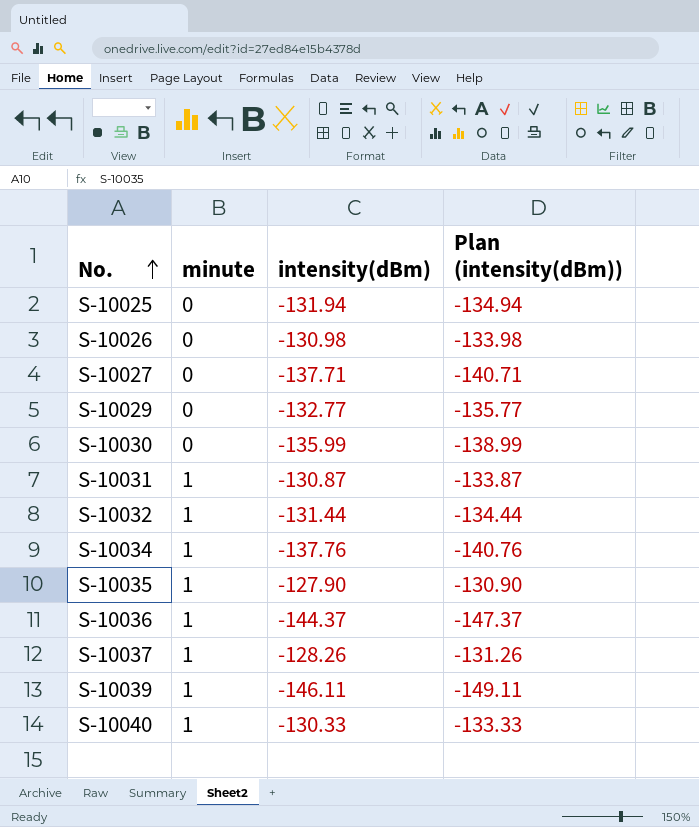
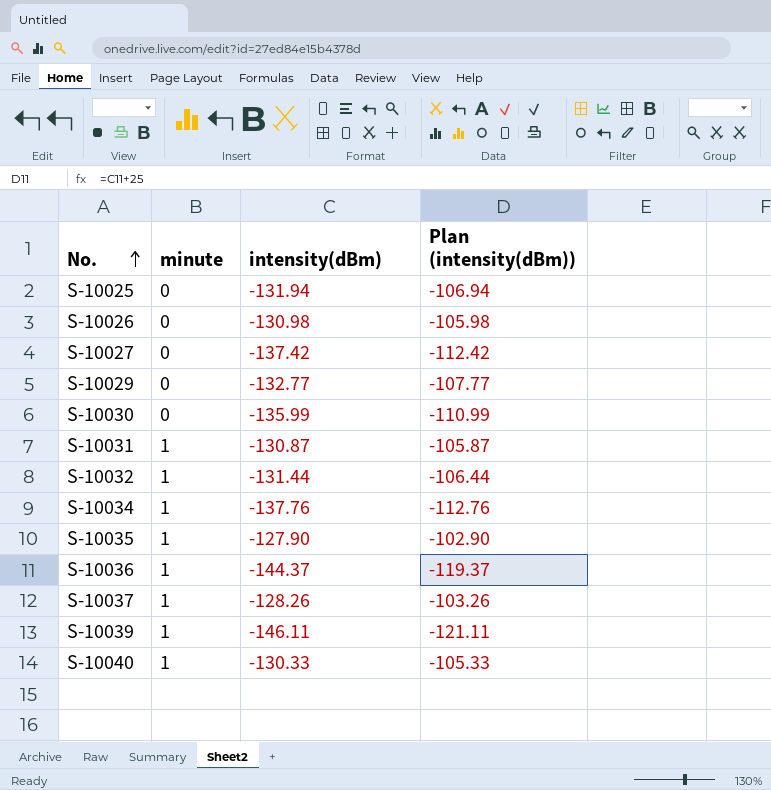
column Plan (intensity(dBm)) | formula: [intensity(dBm)] - 3 -> [intensity(dBm)] + 25
S-10027 | intensity(dBm): -137.71 -> -137.42

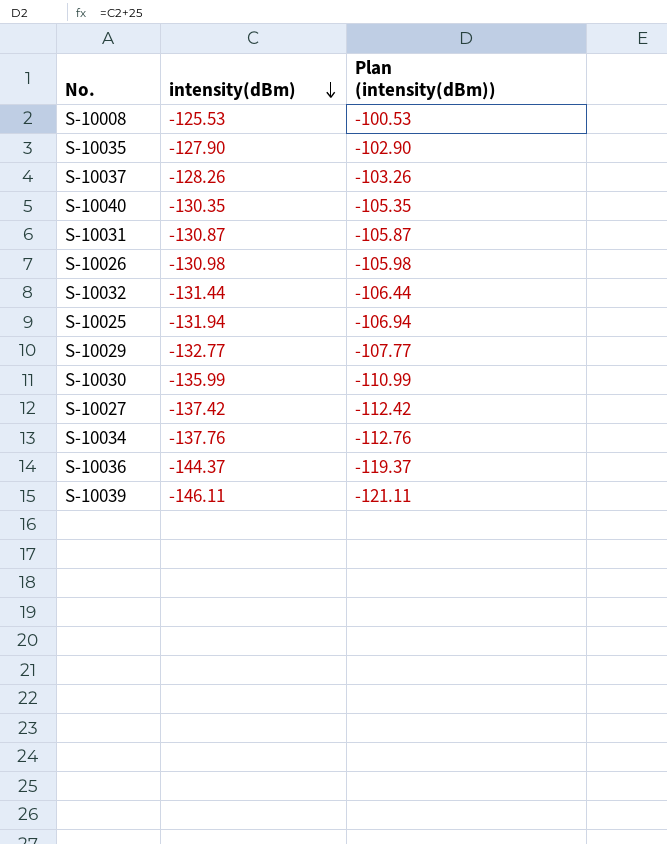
row order: No. ascending -> intensity(dBm) descending
column minute | position: 2 -> none
row S-10008: none -> -125.53 | -100.53
S-10040 | intensity(dBm): -130.33 -> -130.35
S-10040 | Plan (intensity(dBm)): -105.33 -> -105.35

